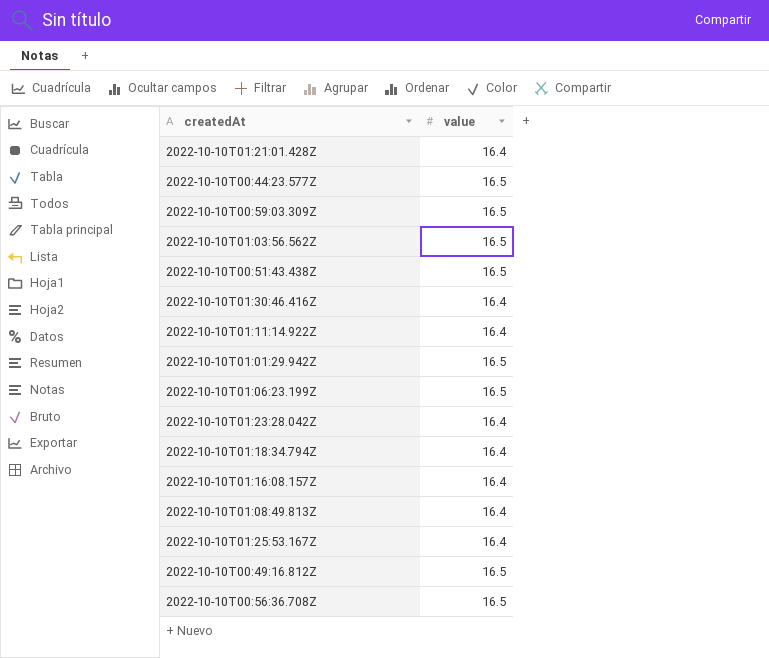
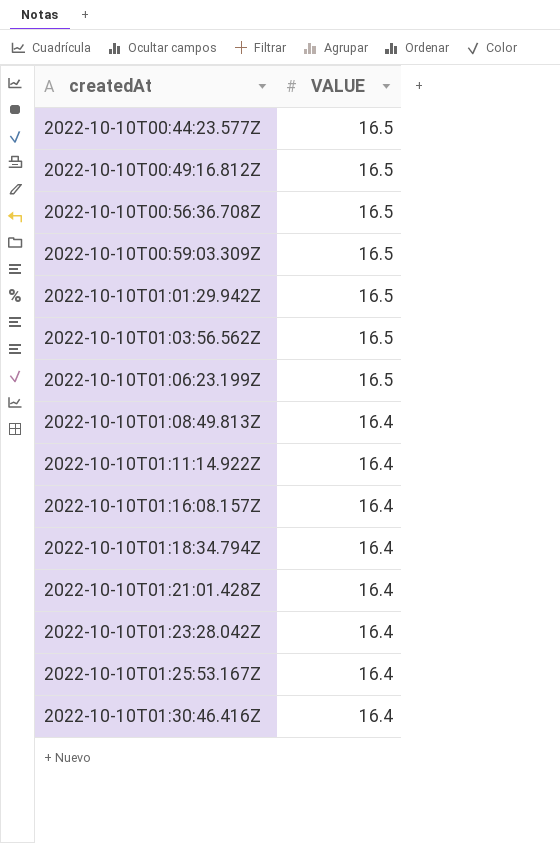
row order: none -> createdAt ascending
column name: value -> VALUE
row 2022-10-10T00:51:43.438Z: 16.5 -> none

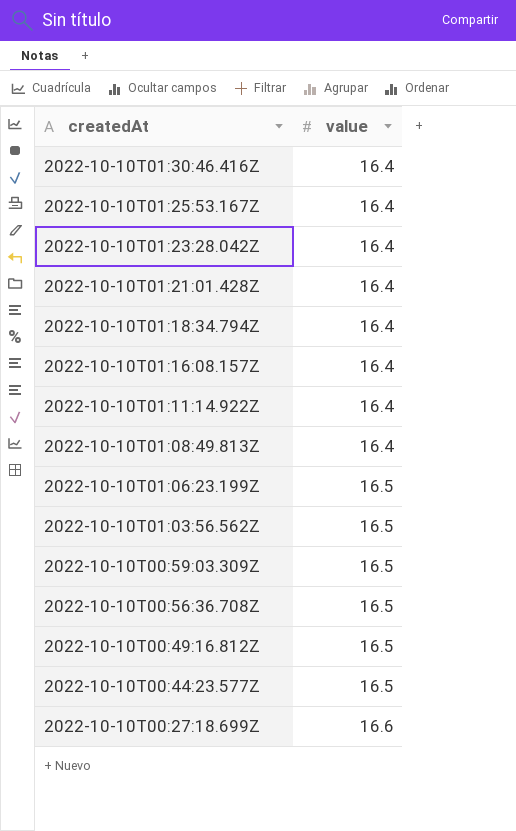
row order: createdAt ascending -> createdAt descending
column name: VALUE -> value
row 2022-10-10T01:01:29.942Z: 16.5 -> none
row 2022-10-10T00:27:18.699Z: none -> 16.6

